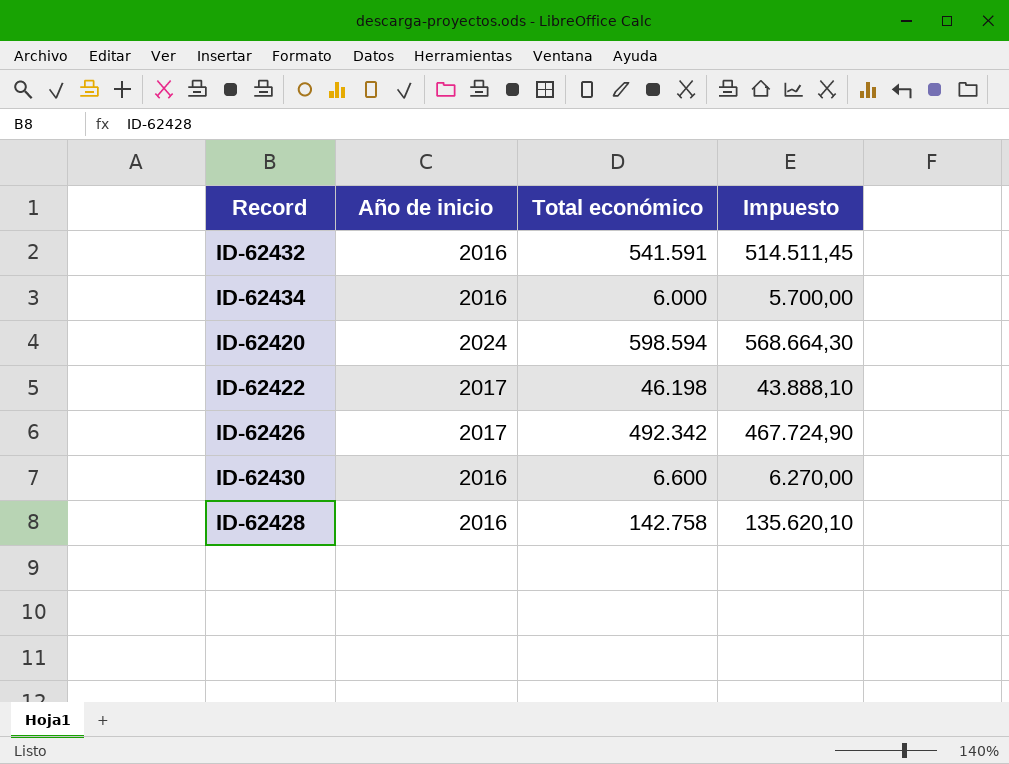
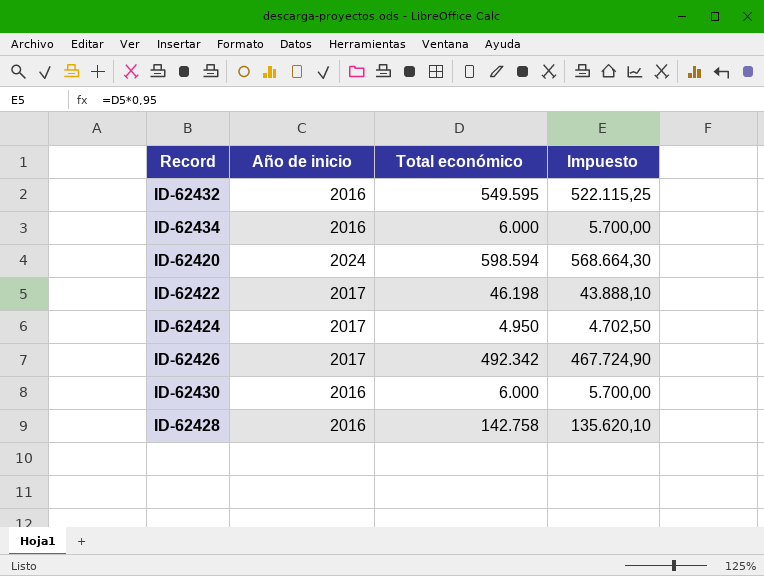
ID-62432 | Total económico: 541.591 -> 549.595
ID-62432 | Impuesto: 514.511,45 -> 522.115,25
row ID-62424: none -> 2017 | 4.950 | 4.702,50
ID-62430 | Total económico: 6.600 -> 6.000
ID-62430 | Impuesto: 6.270,00 -> 5.700,00

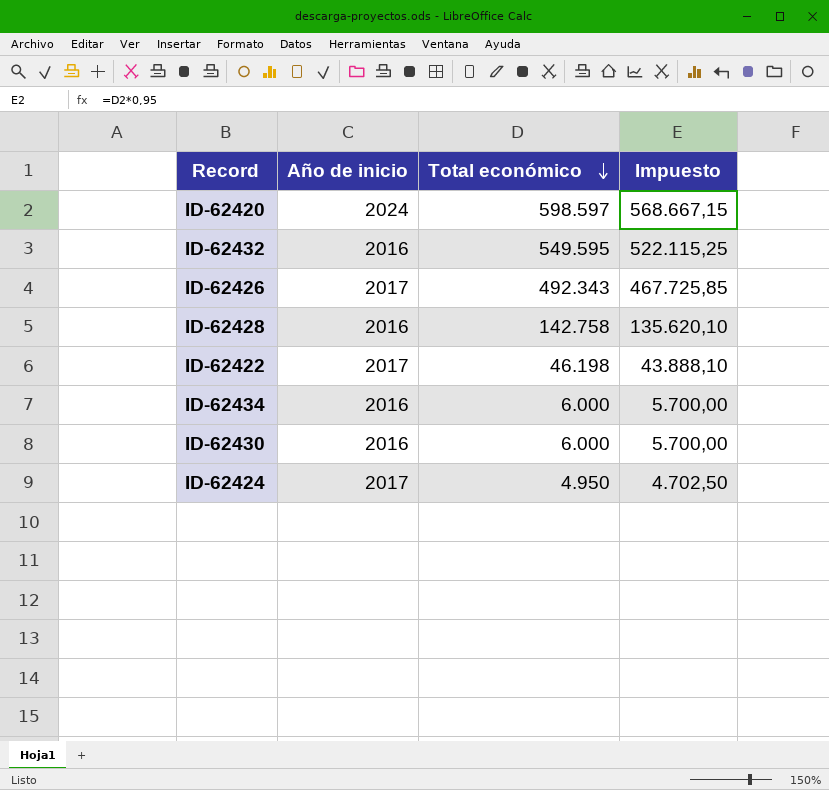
row order: none -> Total económico descending
ID-62420 | Total económico: 598.594 -> 598.597
ID-62420 | Impuesto: 568.664,30 -> 568.667,15
ID-62426 | Total económico: 492.342 -> 492.343
ID-62426 | Impuesto: 467.724,90 -> 467.725,85

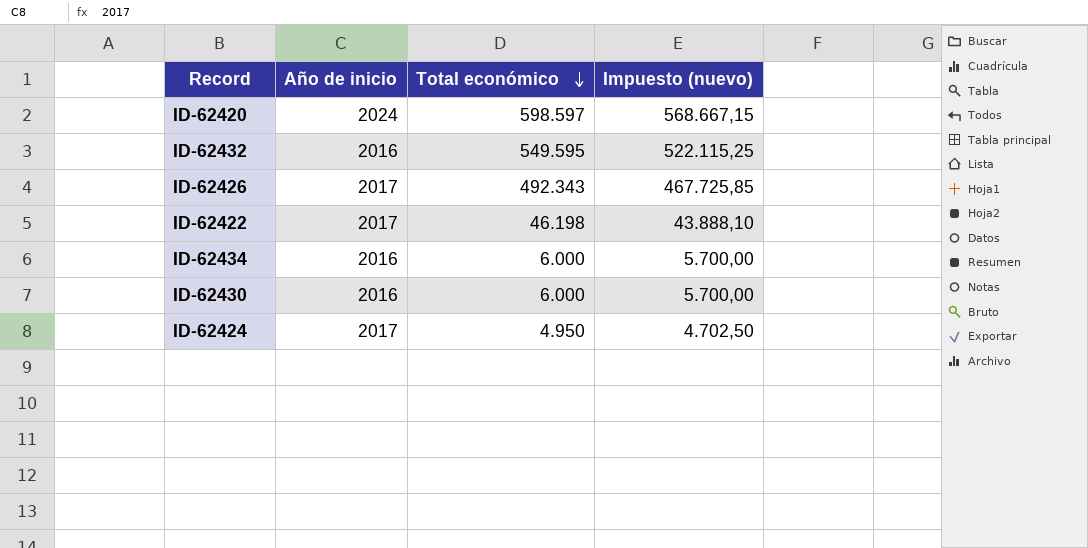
column name: Impuesto -> Impuesto (nuevo)
row ID-62428: 2016 | 142.758 | 135.620,10 -> none

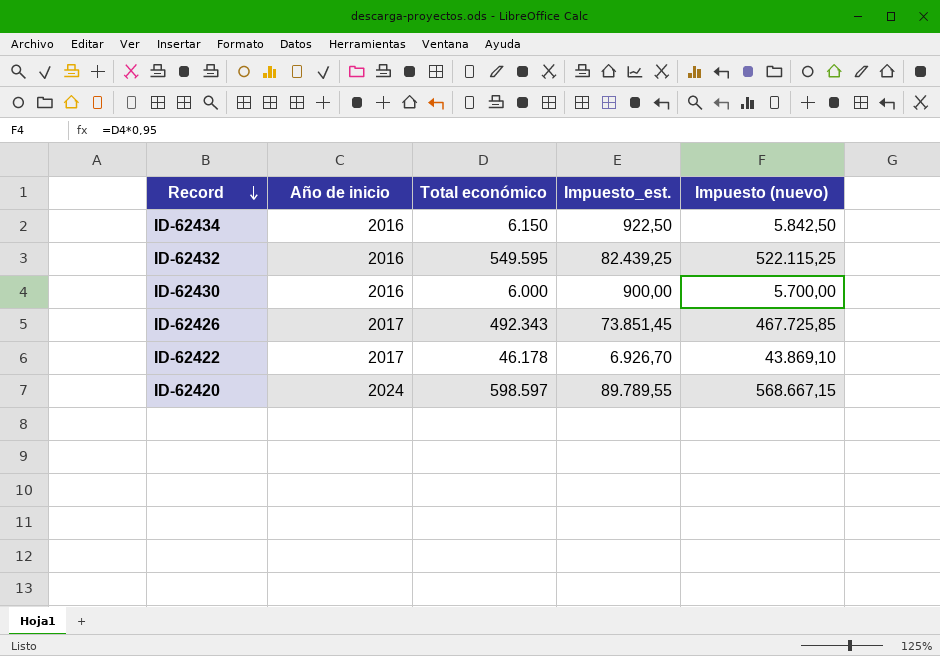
row order: Total económico descending -> Record descending
column Impuesto_est. | formula: none -> [Total económico] * 0,15
row ID-62424: 2017 | 4.950 | 4.702,50 -> none
ID-62434 | Total económico: 6.000 -> 6.150
ID-62434 | Impuesto (nuevo): 5.700,00 -> 5.842,50
ID-62422 | Total económico: 46.198 -> 46.178
ID-62422 | Impuesto (nuevo): 43.888,10 -> 43.869,10

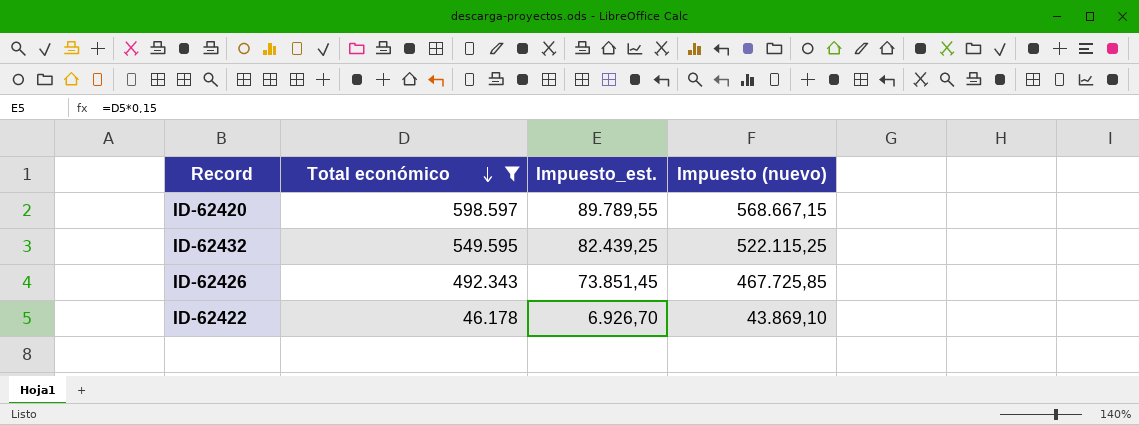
filter: none -> Total económico >= 46.178
row order: Record descending -> Total económico descending
column Año de inicio | position: 2 -> none

